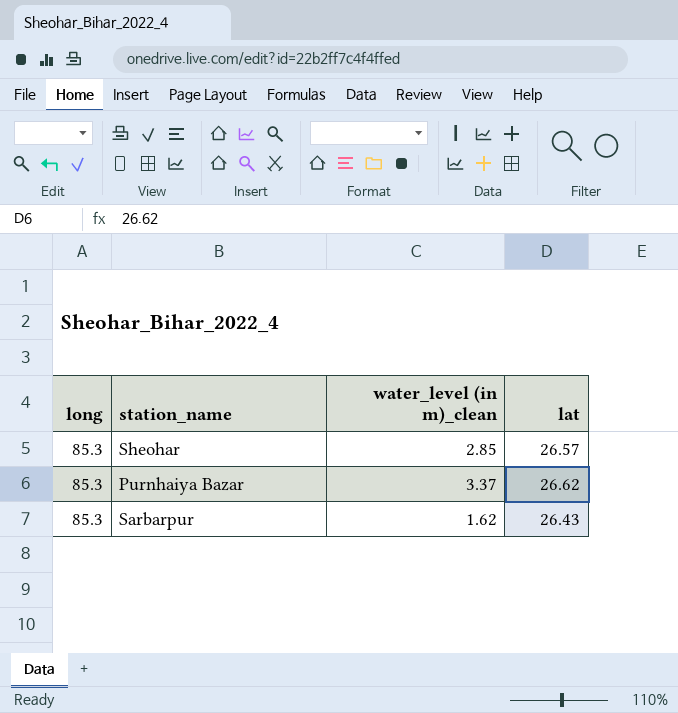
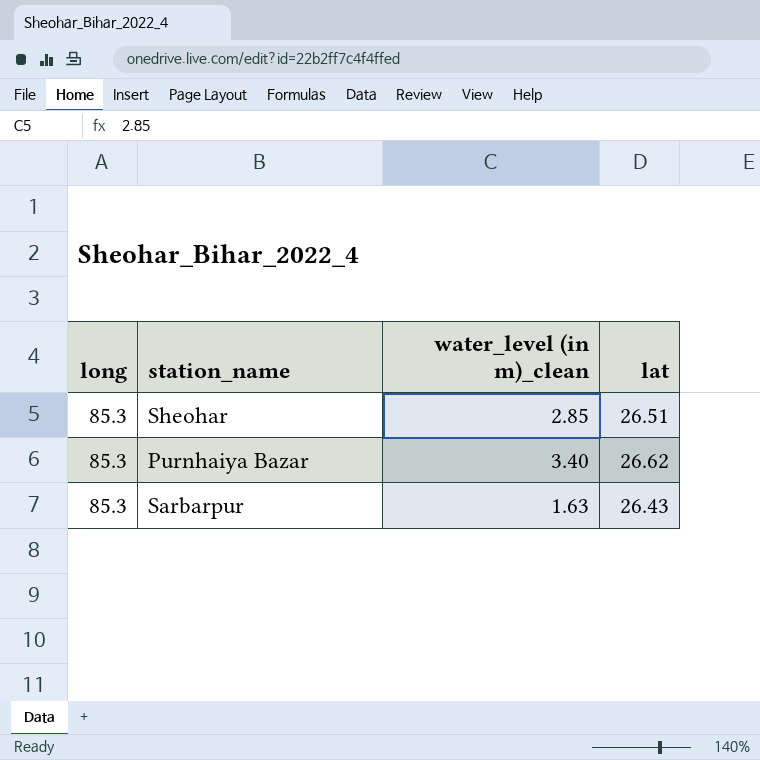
Sheohar | lat: 26.57 -> 26.51
Purnhaiya Bazar | water_level (in m)_clean: 3.37 -> 3.40
Sarbarpur | water_level (in m)_clean: 1.62 -> 1.63

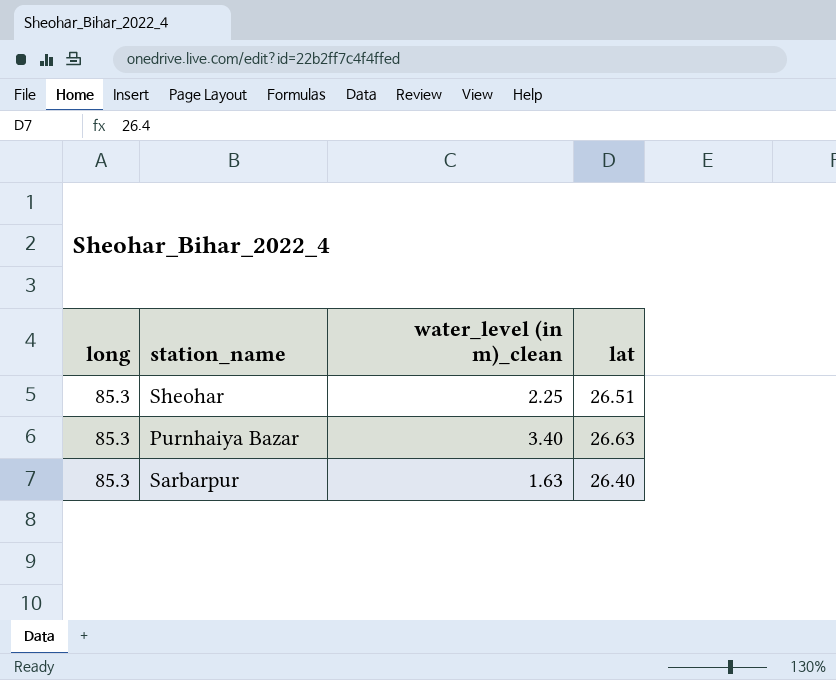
Sheohar | water_level (in m)_clean: 2.85 -> 2.25
Purnhaiya Bazar | lat: 26.62 -> 26.63
Sarbarpur | lat: 26.43 -> 26.40

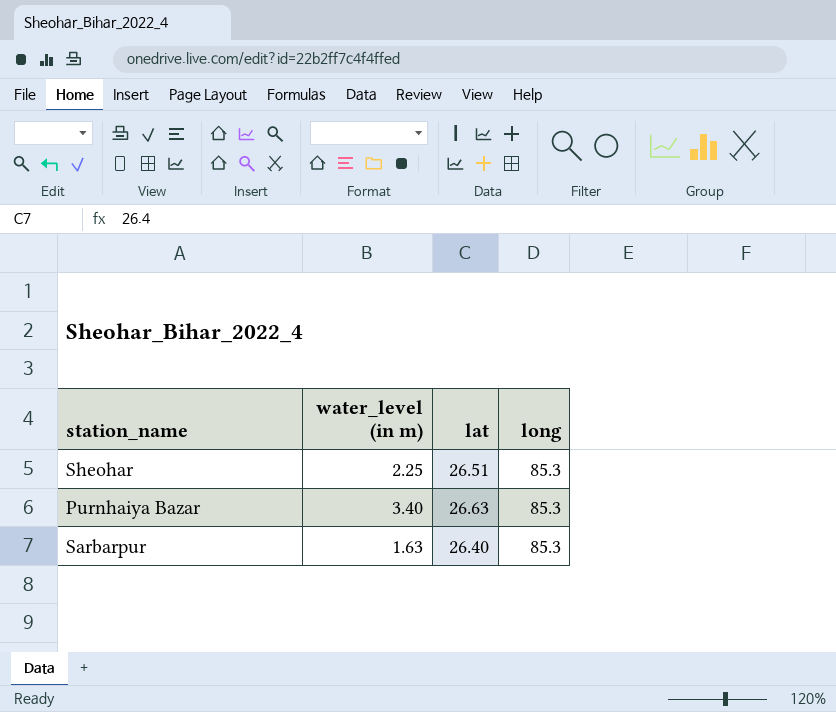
column name: water_level (in m)_clean -> water_level (in m)
column long | position: 1 -> 4

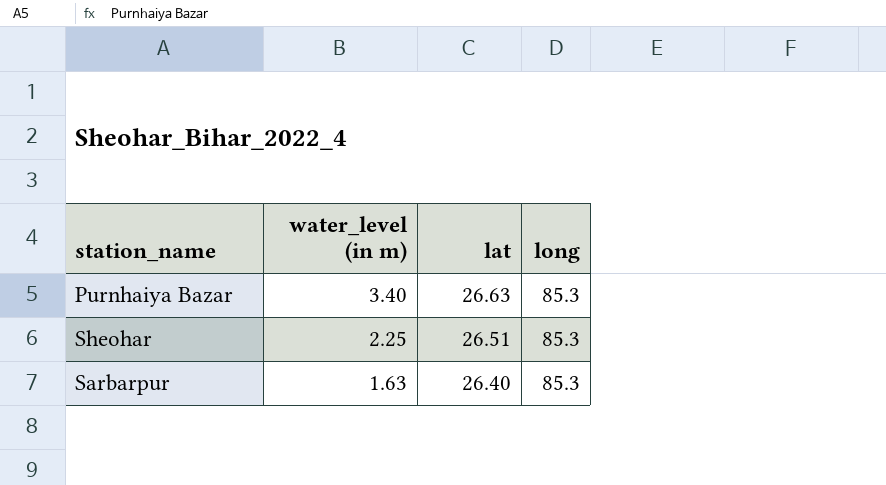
row order: none -> water_level (in m) descending

